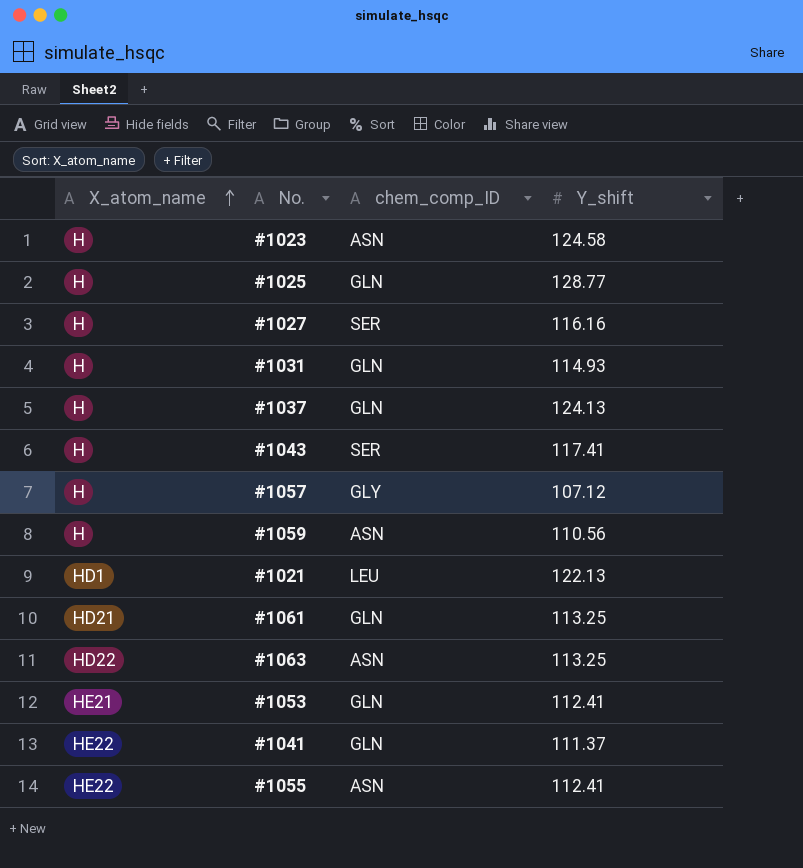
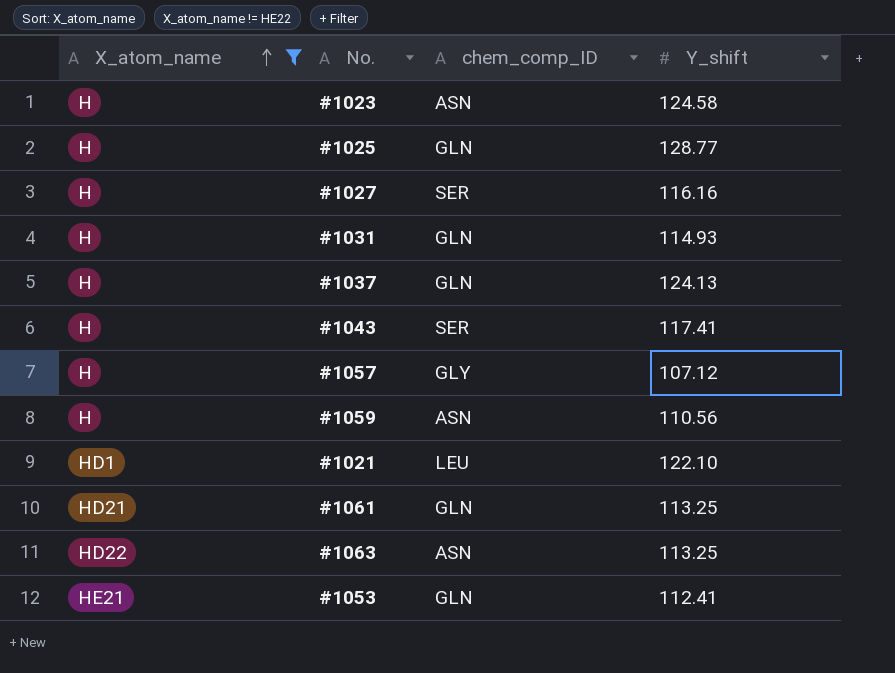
filter: none -> X_atom_name != HE22
#1021 | Y_shift: 122.13 -> 122.10

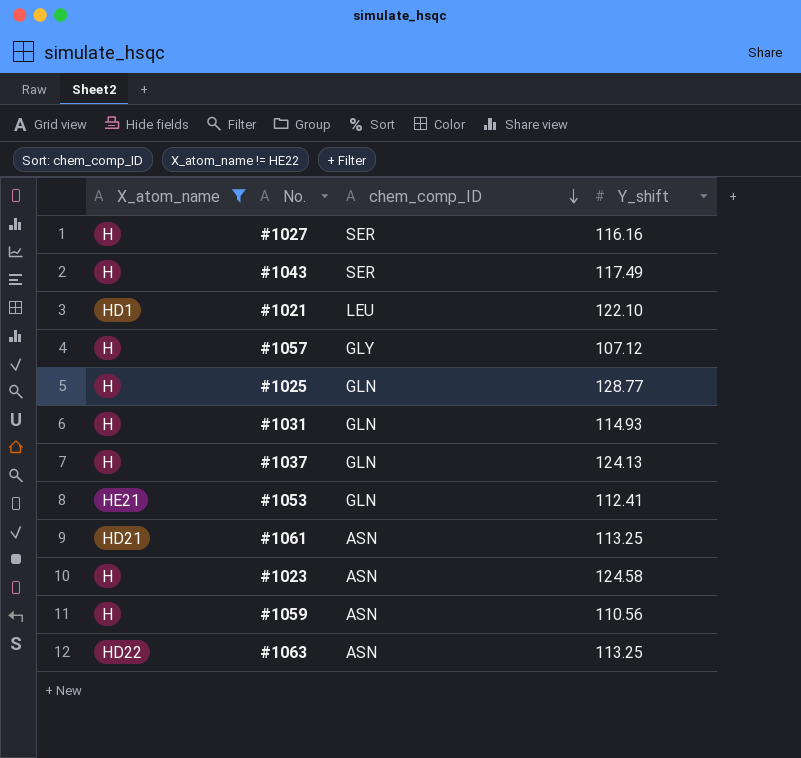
row order: X_atom_name ascending -> chem_comp_ID descending
#1043 | Y_shift: 117.41 -> 117.49
#1061 | chem_comp_ID: GLN -> ASN

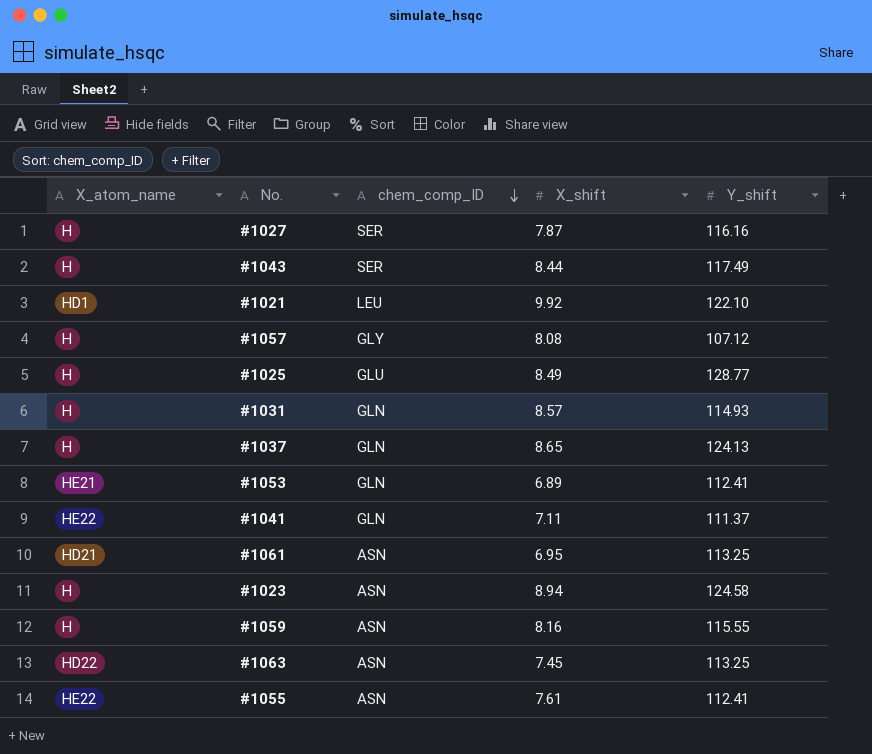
filter: X_atom_name != HE22 -> none
column X_shift | position: none -> 4
#1025 | chem_comp_ID: GLN -> GLU
#1059 | Y_shift: 110.56 -> 115.55

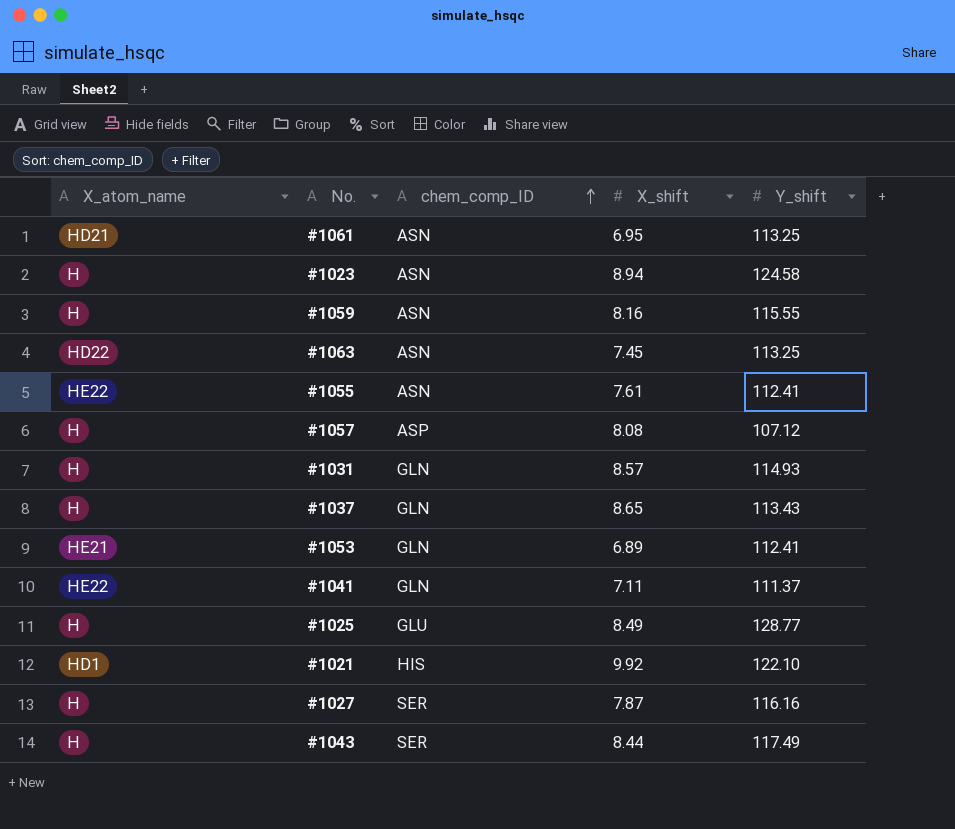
row order: chem_comp_ID descending -> chem_comp_ID ascending
#1057 | chem_comp_ID: GLY -> ASP
#1037 | Y_shift: 124.13 -> 113.43
#1021 | chem_comp_ID: LEU -> HIS

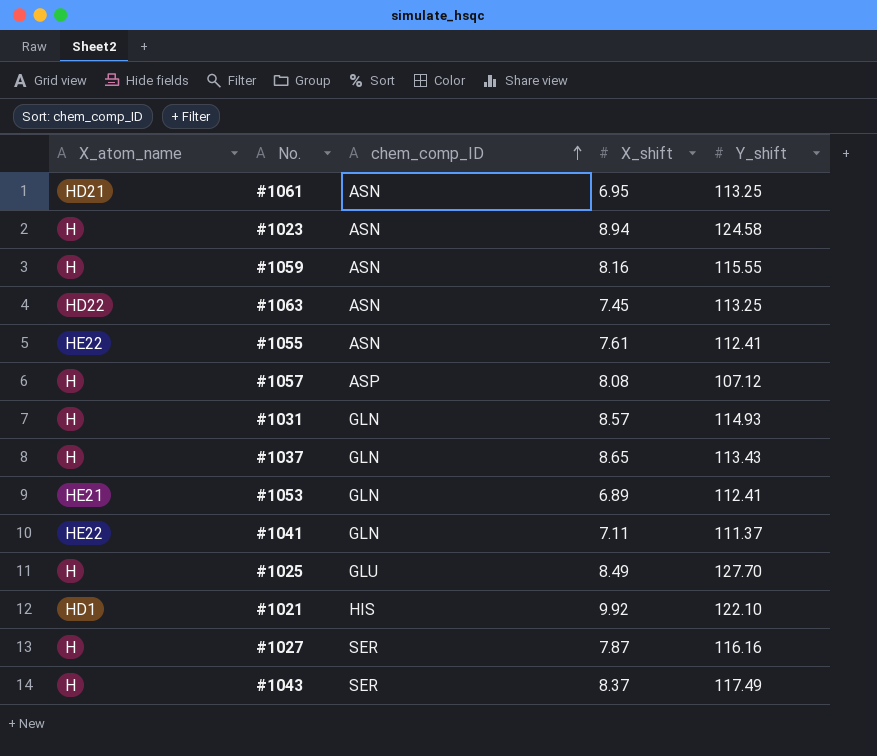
#1025 | Y_shift: 128.77 -> 127.70
#1043 | X_shift: 8.44 -> 8.37

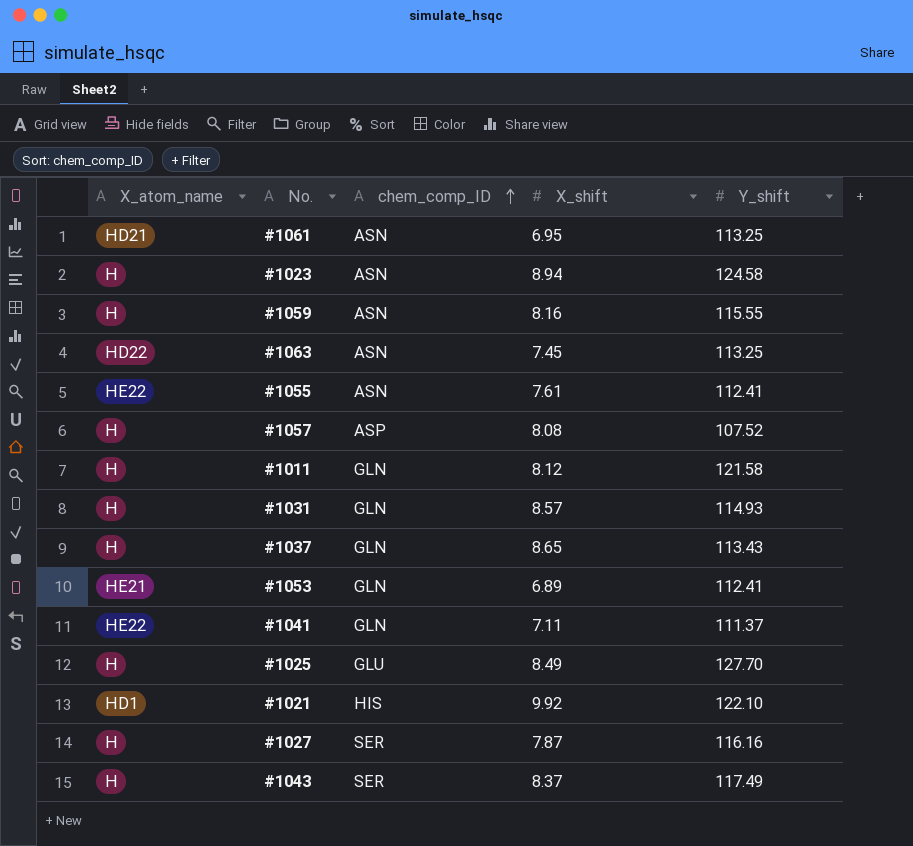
#1057 | Y_shift: 107.12 -> 107.52
row #1011: none -> H | GLN | 8.12 | 121.58

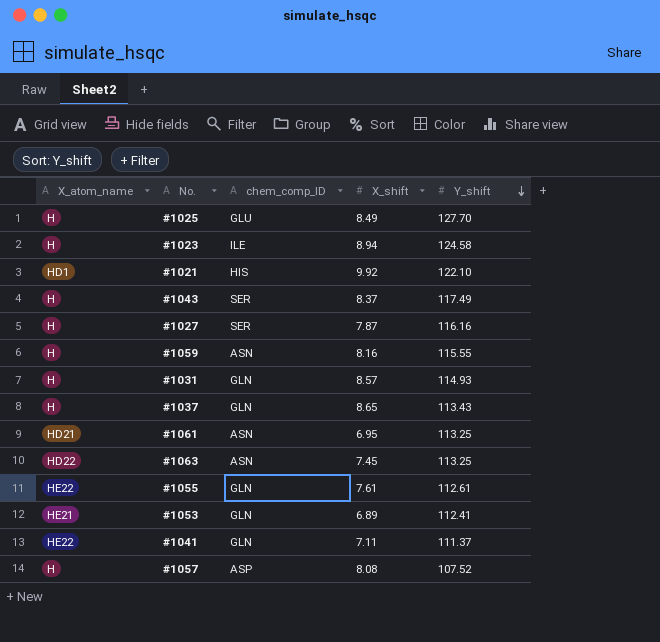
row order: chem_comp_ID ascending -> Y_shift descending
row #1011: H | GLN | 8.12 | 121.58 -> none
#1023 | chem_comp_ID: ASN -> ILE
#1055 | chem_comp_ID: ASN -> GLN
#1055 | Y_shift: 112.41 -> 112.61

